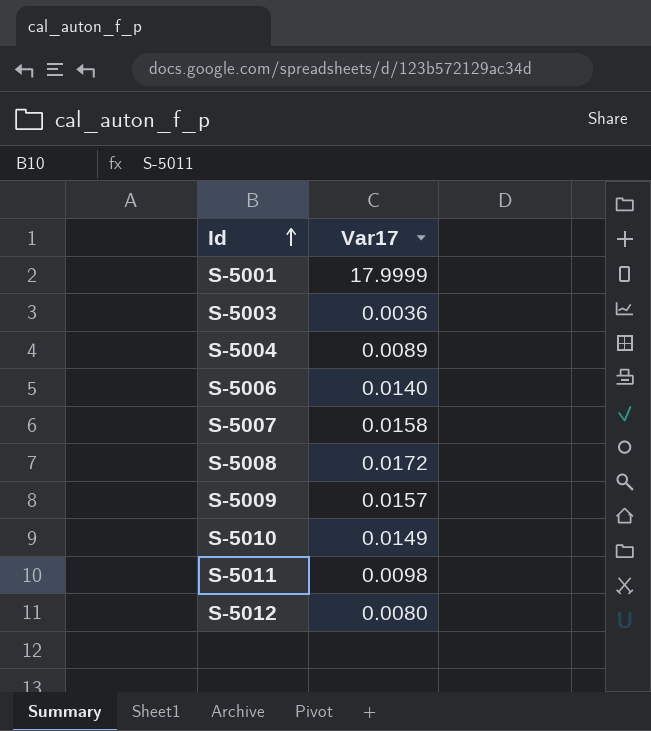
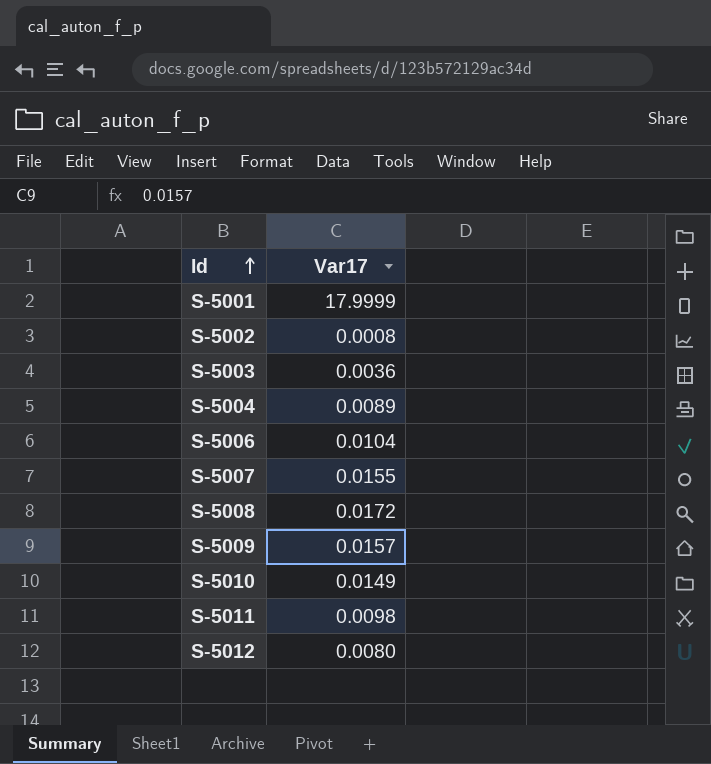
row S-5002: none -> 0.0008
S-5006 | Var17: 0.0140 -> 0.0104
S-5007 | Var17: 0.0158 -> 0.0155

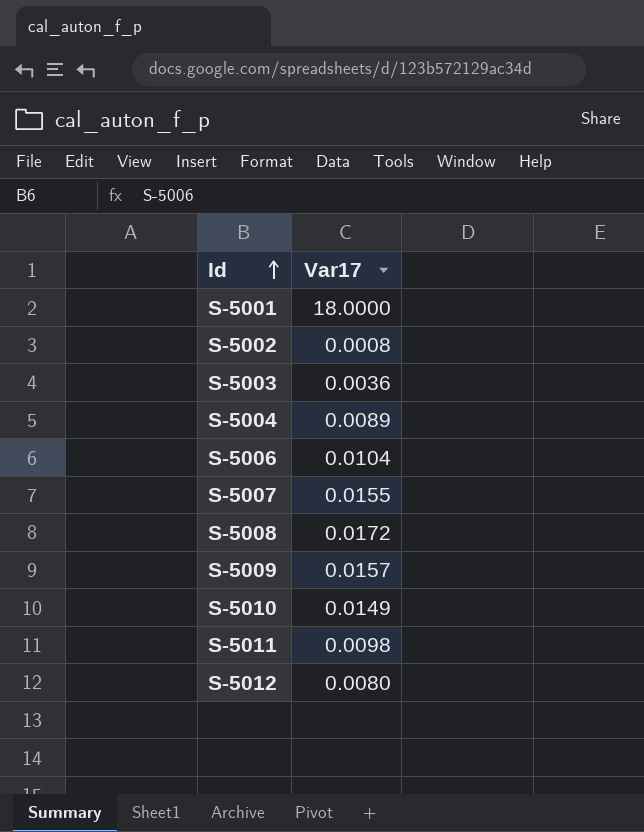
S-5001 | Var17: 17.9999 -> 18.0000

